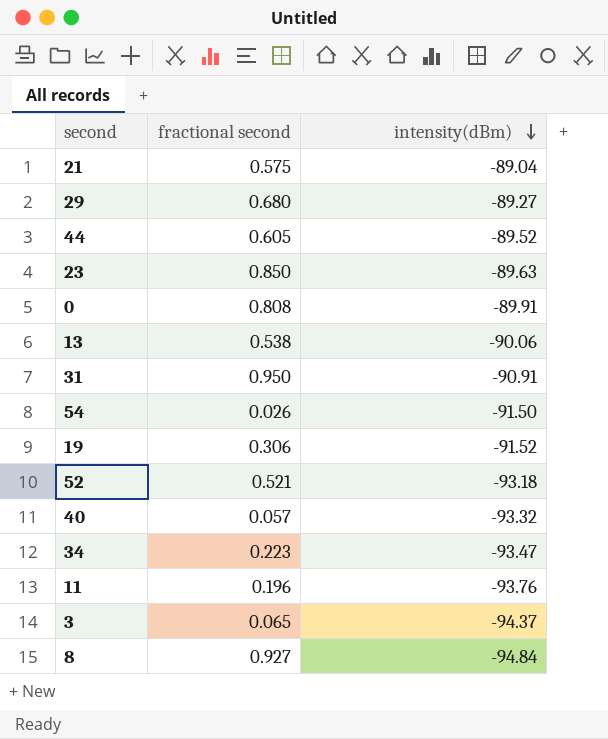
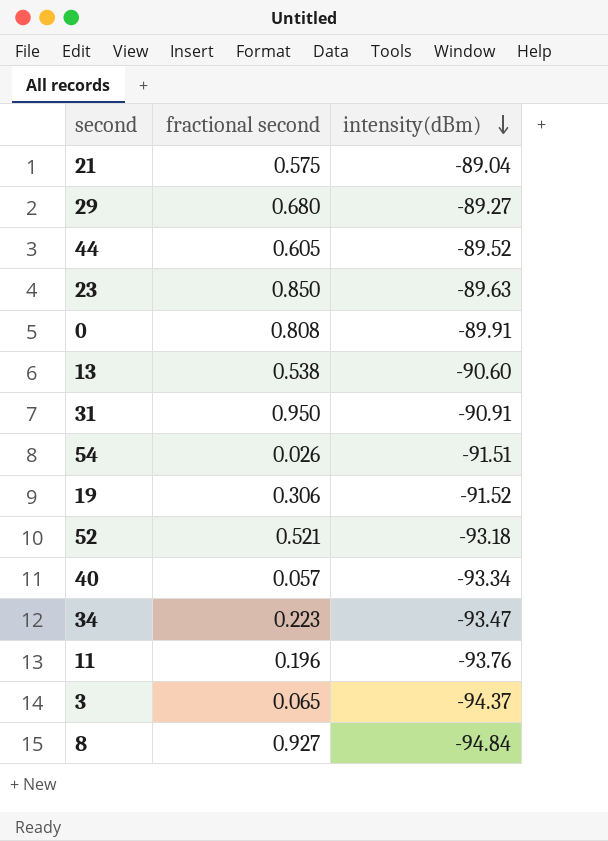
13 | intensity(dBm): -90.06 -> -90.60
54 | intensity(dBm): -91.50 -> -91.51
40 | intensity(dBm): -93.32 -> -93.34

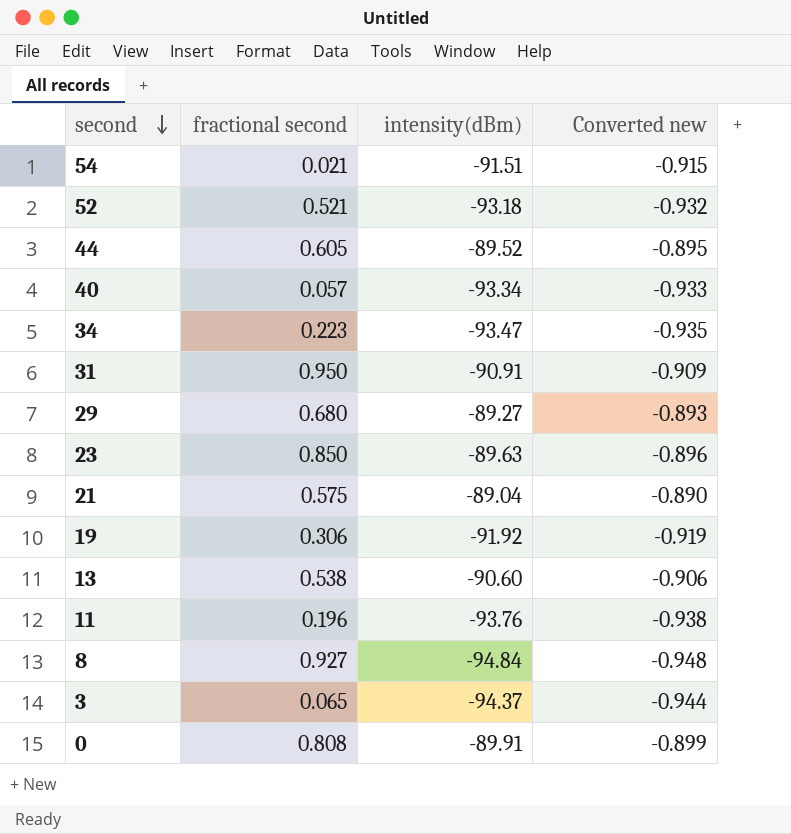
row order: intensity(dBm) descending -> second descending
column Converted new | formula: none -> [intensity(dBm)] * 0.01
54 | fractional second: 0.026 -> 0.021
19 | intensity(dBm): -91.52 -> -91.92

